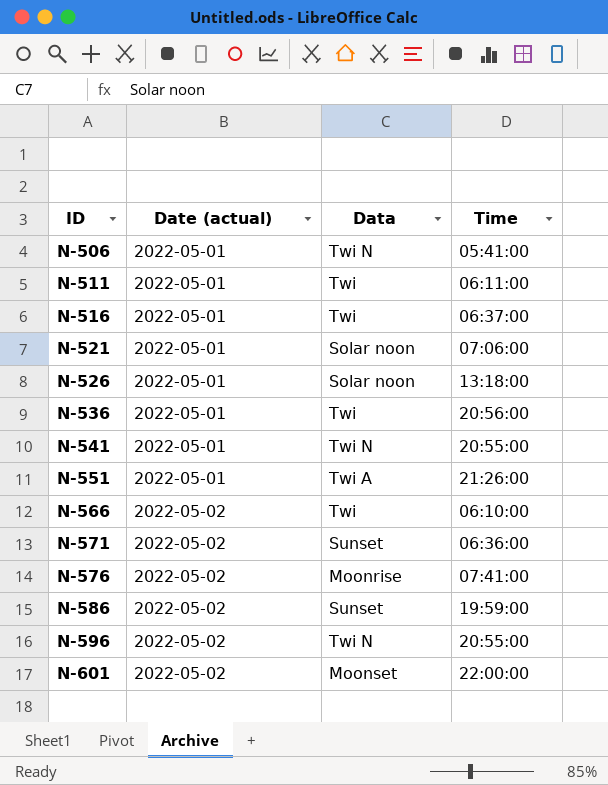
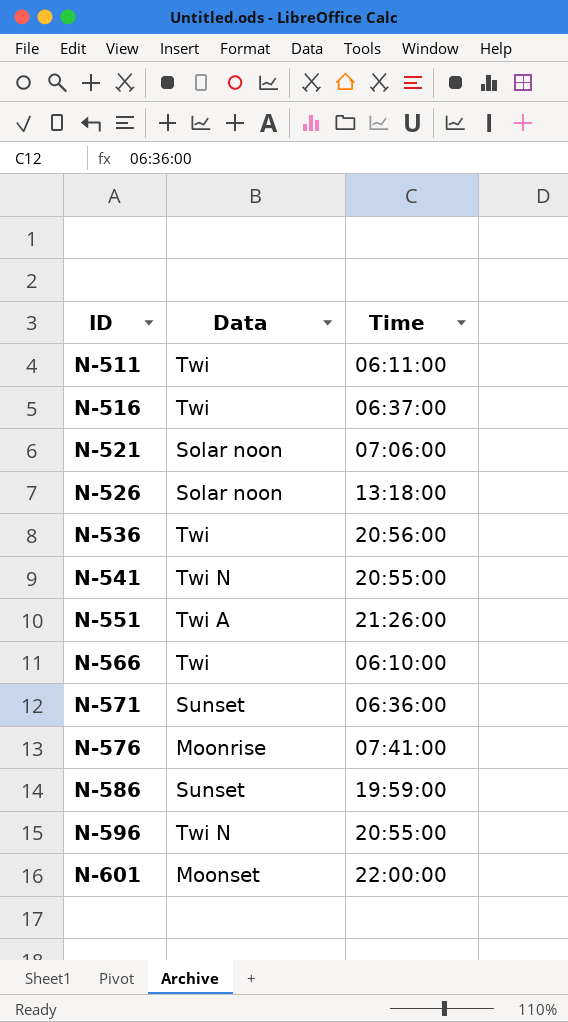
column Date (actual) | position: 2 -> none
row N-506: 2022-05-01 | Twi N | 05:41:00 -> none

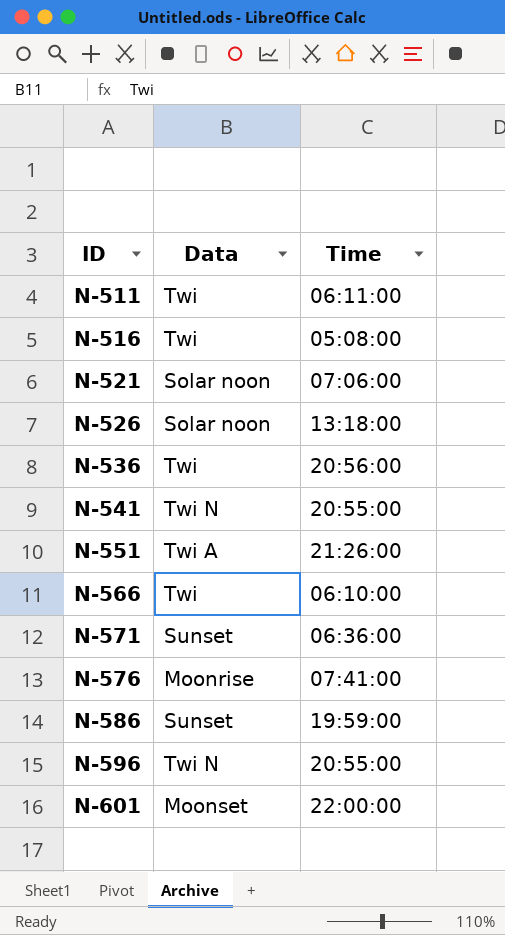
N-516 | Time: 06:37:00 -> 05:08:00

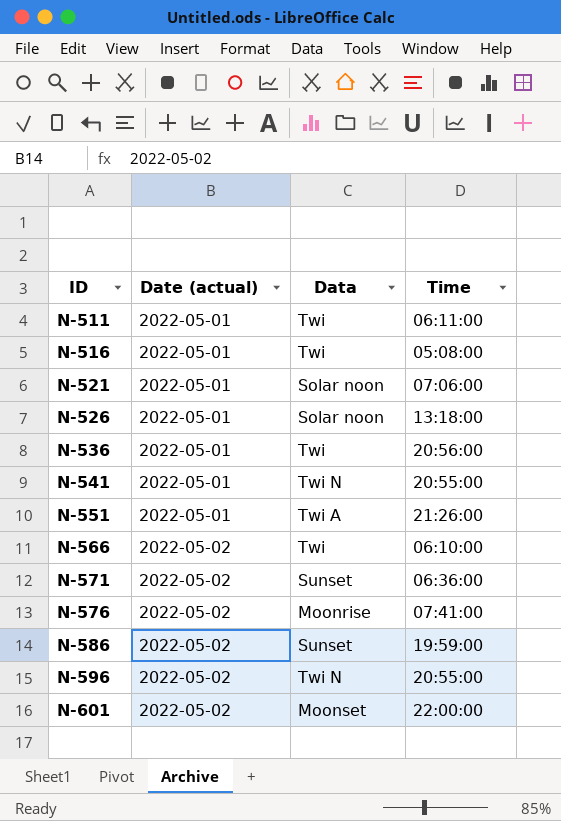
column Date (actual) | position: none -> 2

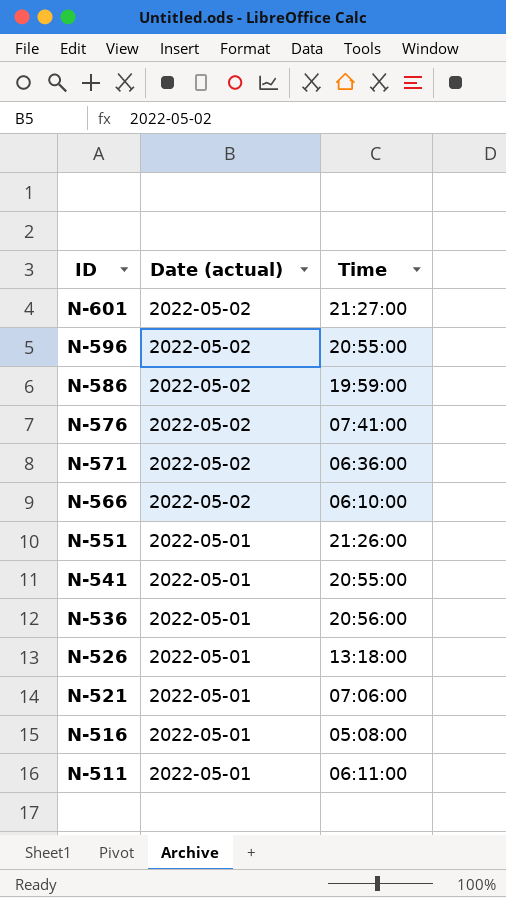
row order: ID ascending -> ID descending
column Data | position: 3 -> none
N-601 | Time: 22:00:00 -> 21:27:00

